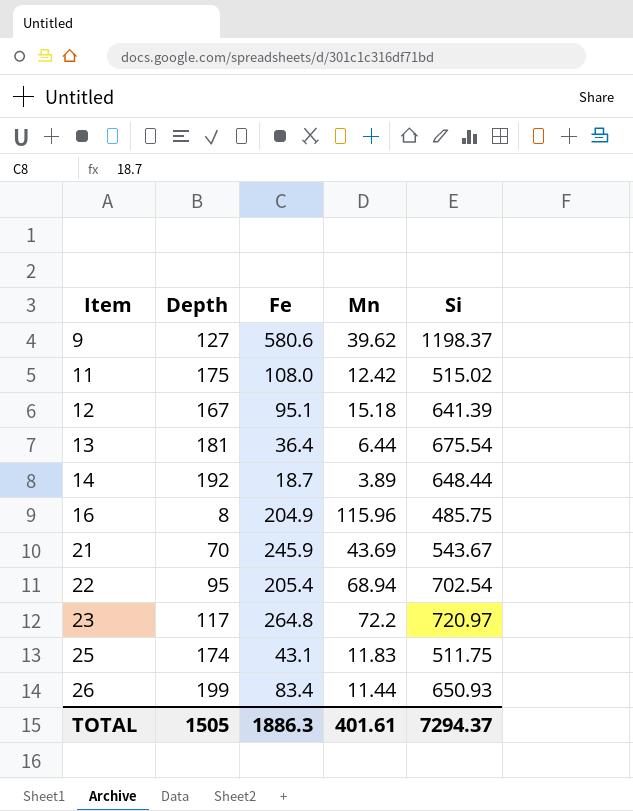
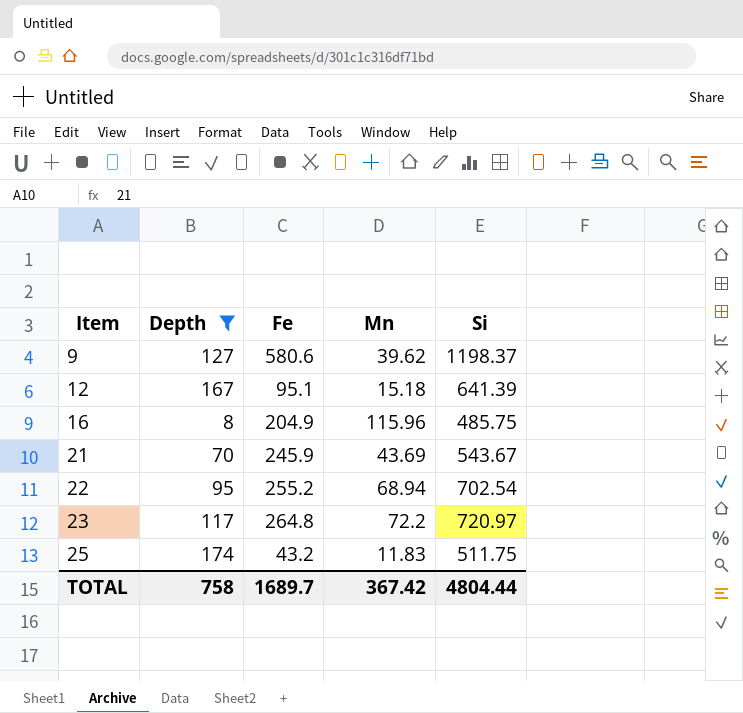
filter: none -> Depth <= 174
22 | Fe: 205.4 -> 255.2
25 | Fe: 43.1 -> 43.2
TOTAL | Depth: 1505 -> 758
TOTAL | Fe: 1886.3 -> 1689.7
TOTAL | Mn: 401.61 -> 367.42
TOTAL | Si: 7294.37 -> 4804.44

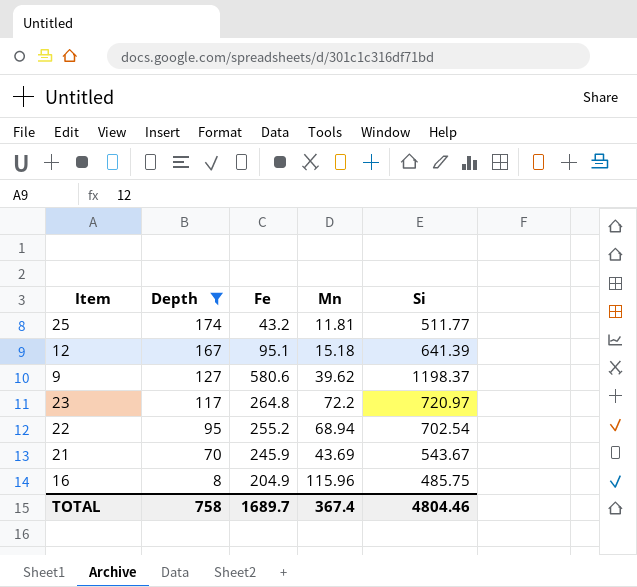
row order: Item ascending -> Depth descending
25 | Mn: 11.83 -> 11.81
25 | Si: 511.75 -> 511.77
TOTAL | Mn: 367.42 -> 367.4
TOTAL | Si: 4804.44 -> 4804.46

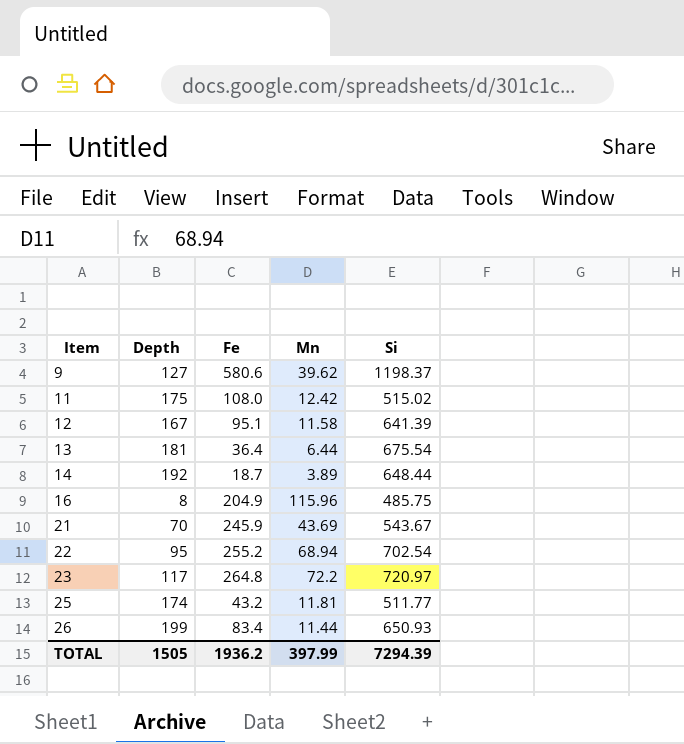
filter: Depth <= 174 -> none
row order: Depth descending -> Item ascending
12 | Mn: 15.18 -> 11.58
TOTAL | Depth: 758 -> 1505
TOTAL | Fe: 1689.7 -> 1936.2
TOTAL | Mn: 367.4 -> 397.99
TOTAL | Si: 4804.46 -> 7294.39

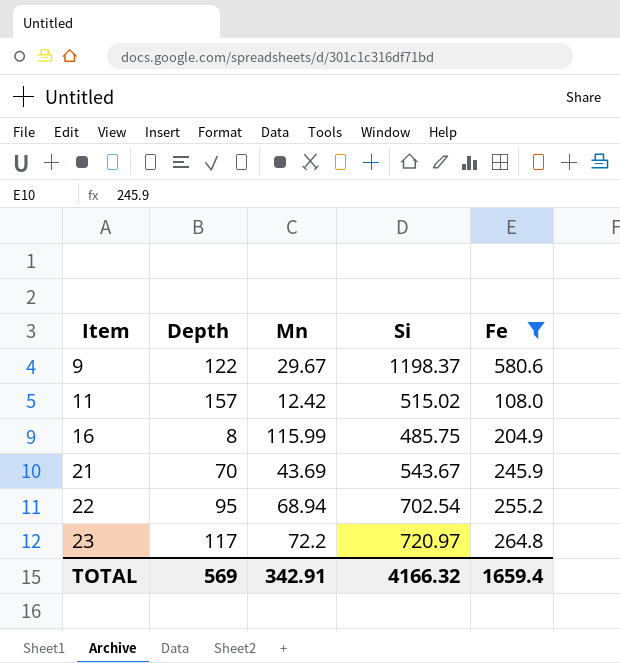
filter: none -> Fe >= 108.0
column Fe | position: 3 -> 5
9 | Depth: 127 -> 122
9 | Mn: 39.62 -> 29.67
11 | Depth: 175 -> 157
16 | Mn: 115.96 -> 115.99
TOTAL | Depth: 1505 -> 569
TOTAL | Mn: 397.99 -> 342.91
TOTAL | Si: 7294.39 -> 4166.32
TOTAL | Fe: 1936.2 -> 1659.4

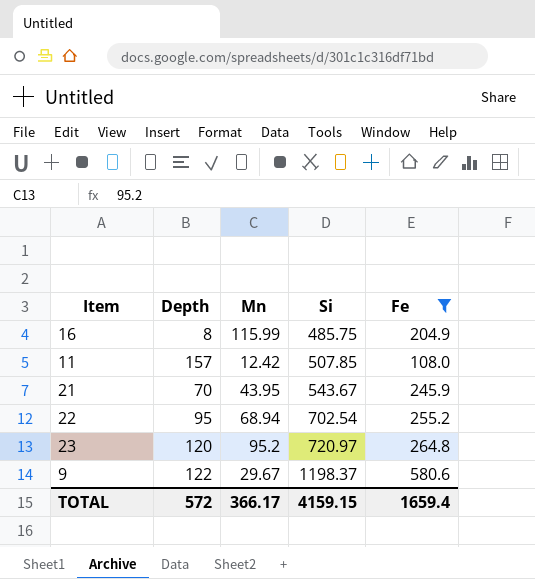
row order: Item ascending -> Si ascending
11 | Si: 515.02 -> 507.85
21 | Mn: 43.69 -> 43.95
23 | Depth: 117 -> 120
23 | Mn: 72.2 -> 95.2
TOTAL | Depth: 569 -> 572
TOTAL | Mn: 342.91 -> 366.17
TOTAL | Si: 4166.32 -> 4159.15

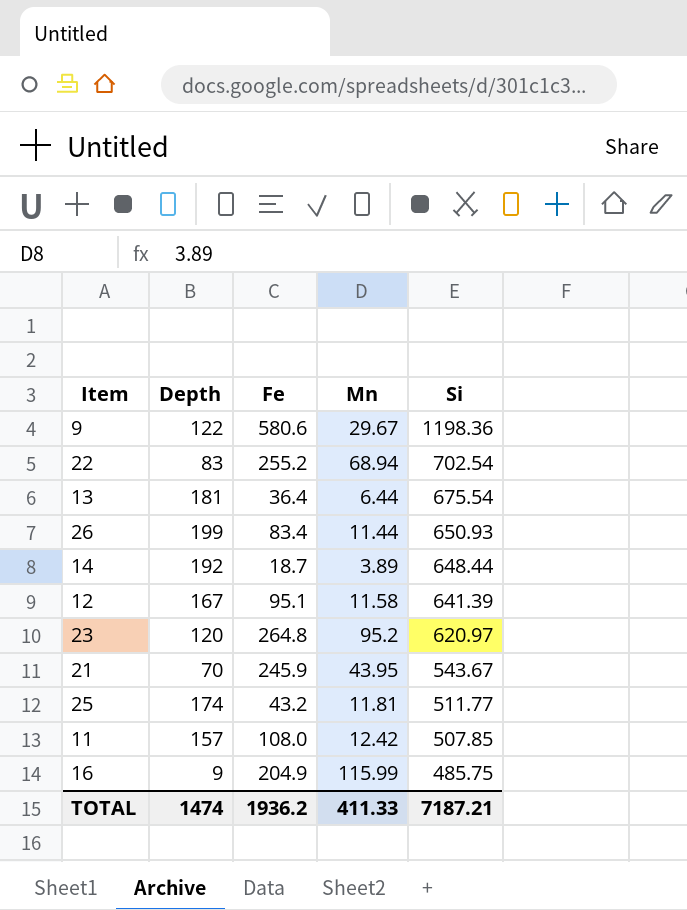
filter: Fe >= 108.0 -> none
row order: Si ascending -> Si descending
column Fe | position: 5 -> 3
9 | Si: 1198.37 -> 1198.36
22 | Depth: 95 -> 83
23 | Si: 720.97 -> 620.97
16 | Depth: 8 -> 9
TOTAL | Depth: 572 -> 1474
TOTAL | Fe: 1659.4 -> 1936.2
TOTAL | Mn: 366.17 -> 411.33
TOTAL | Si: 4159.15 -> 7187.21

